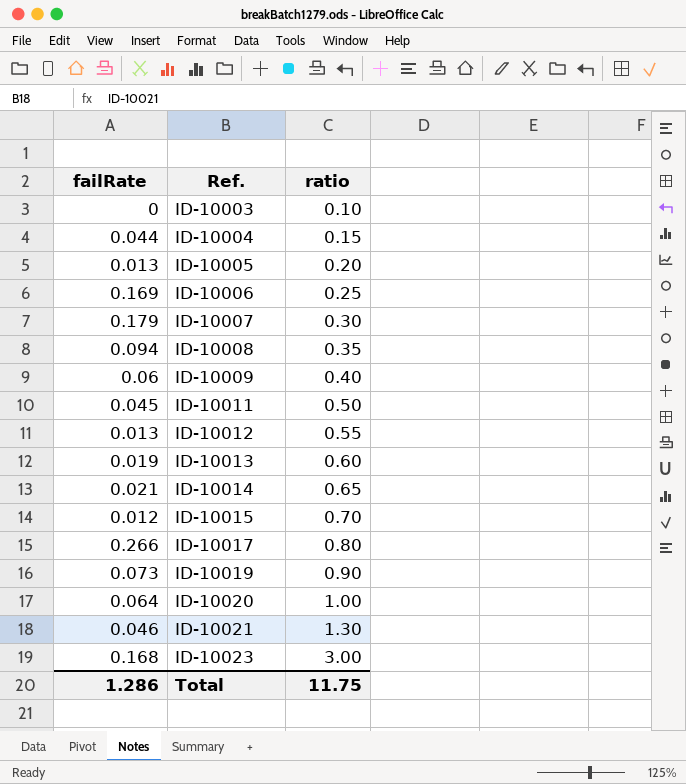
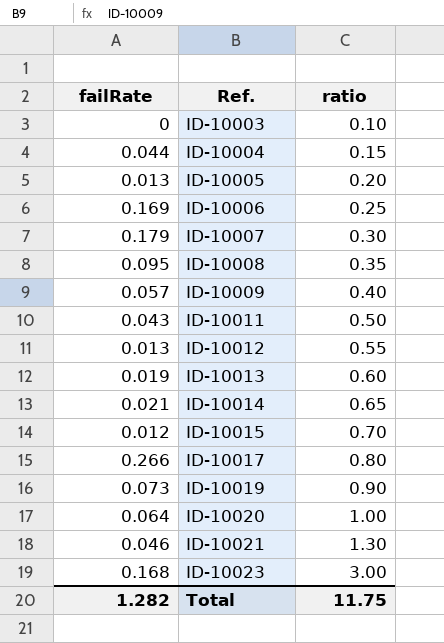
ID-10008 | failRate: 0.094 -> 0.095
ID-10009 | failRate: 0.06 -> 0.057
ID-10011 | failRate: 0.045 -> 0.043
Total | failRate: 1.286 -> 1.282

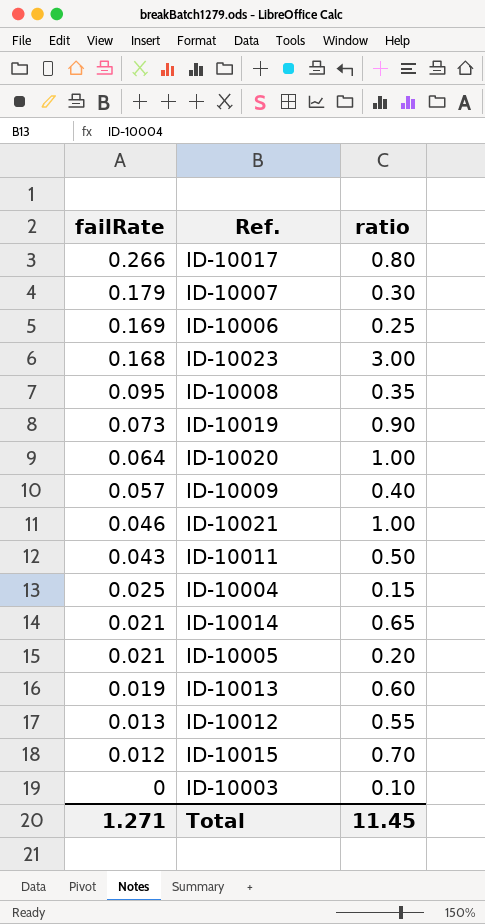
row order: Ref. ascending -> failRate descending
ID-10021 | ratio: 1.30 -> 1.00
ID-10004 | failRate: 0.044 -> 0.025
ID-10005 | failRate: 0.013 -> 0.021
Total | failRate: 1.282 -> 1.271
Total | ratio: 11.75 -> 11.45

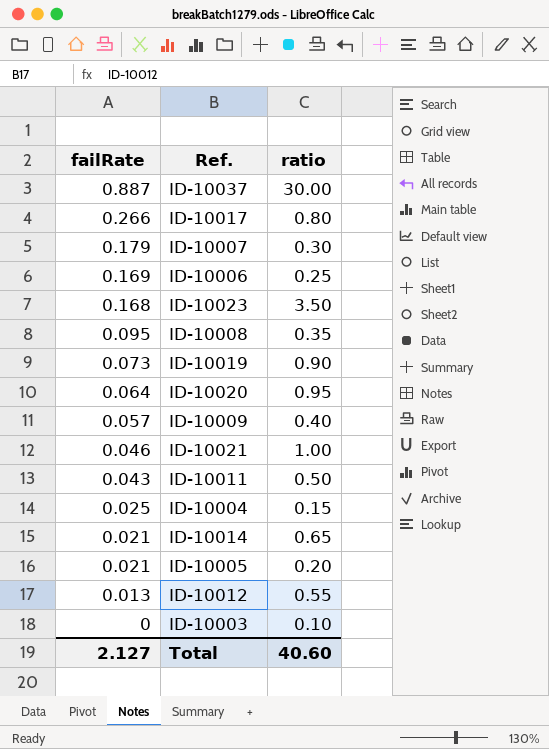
row ID-10013: 0.019 | 0.60 -> none
row ID-10015: 0.012 | 0.70 -> none
row ID-10037: none -> 0.887 | 30.00
ID-10023 | ratio: 3.00 -> 3.50
ID-10020 | ratio: 1.00 -> 0.95
Total | failRate: 1.271 -> 2.127
Total | ratio: 11.45 -> 40.60

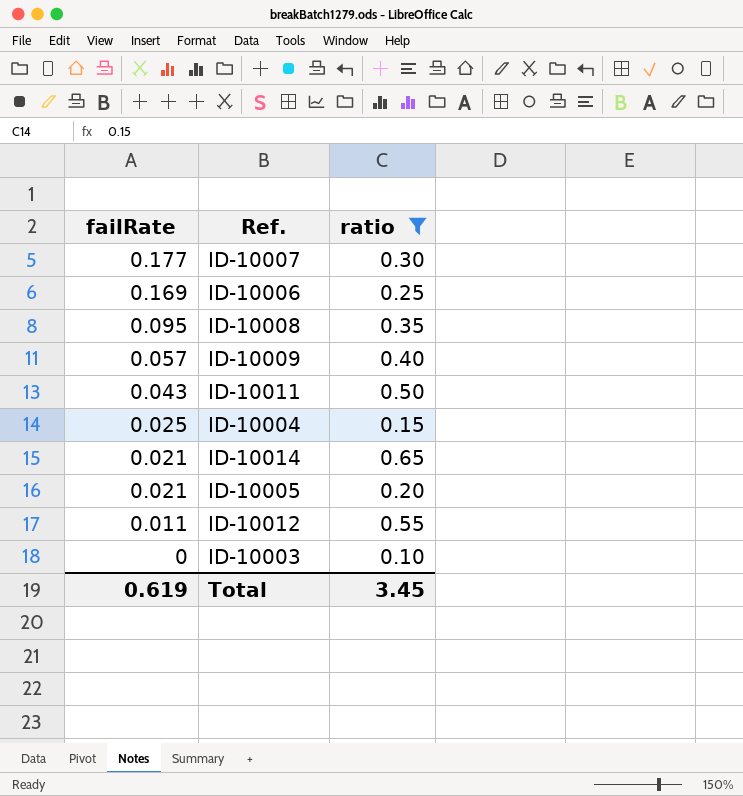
filter: none -> ratio <= 0.65
ID-10007 | failRate: 0.179 -> 0.177
ID-10012 | failRate: 0.013 -> 0.011
Total | failRate: 2.127 -> 0.619
Total | ratio: 40.60 -> 3.45

